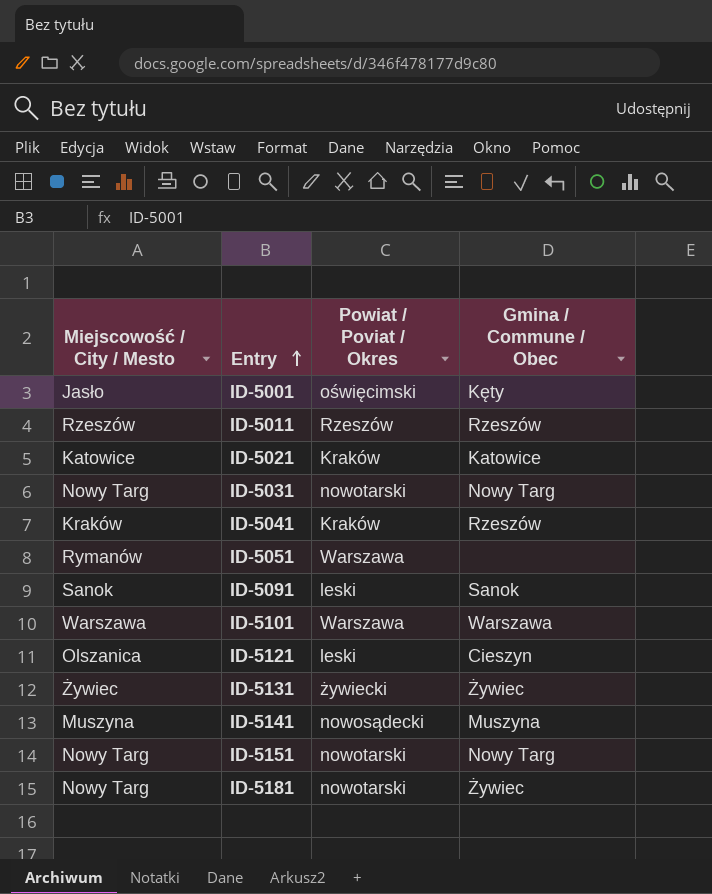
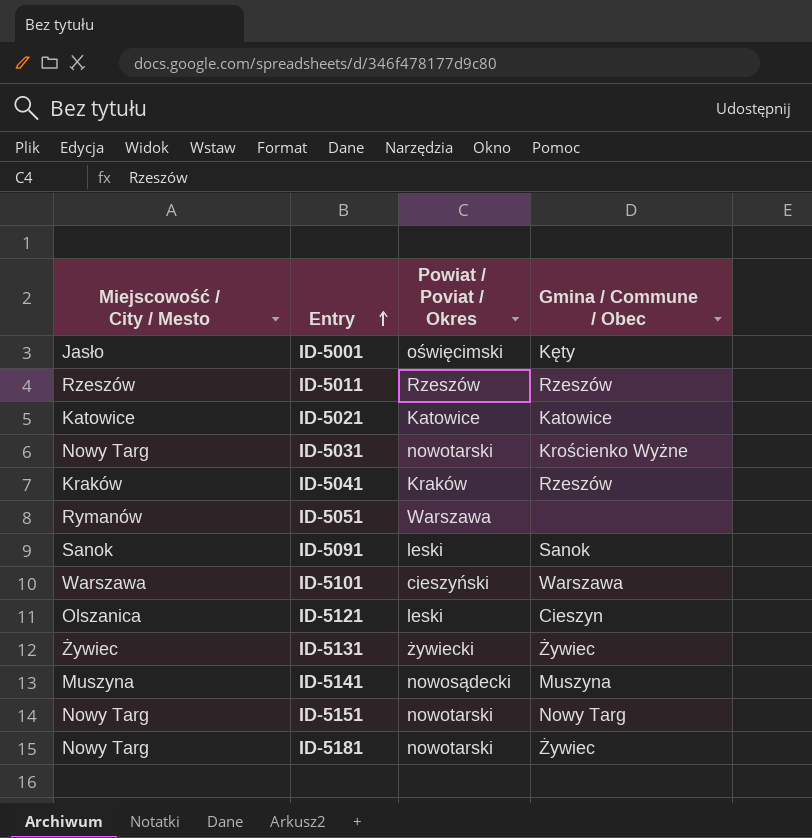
ID-5021 | Powiat / Poviat / Okres: Kraków -> Katowice
ID-5031 | Gmina / Commune / Obec: Nowy Targ -> Krościenko Wyżne
ID-5101 | Powiat / Poviat / Okres: Warszawa -> cieszyński

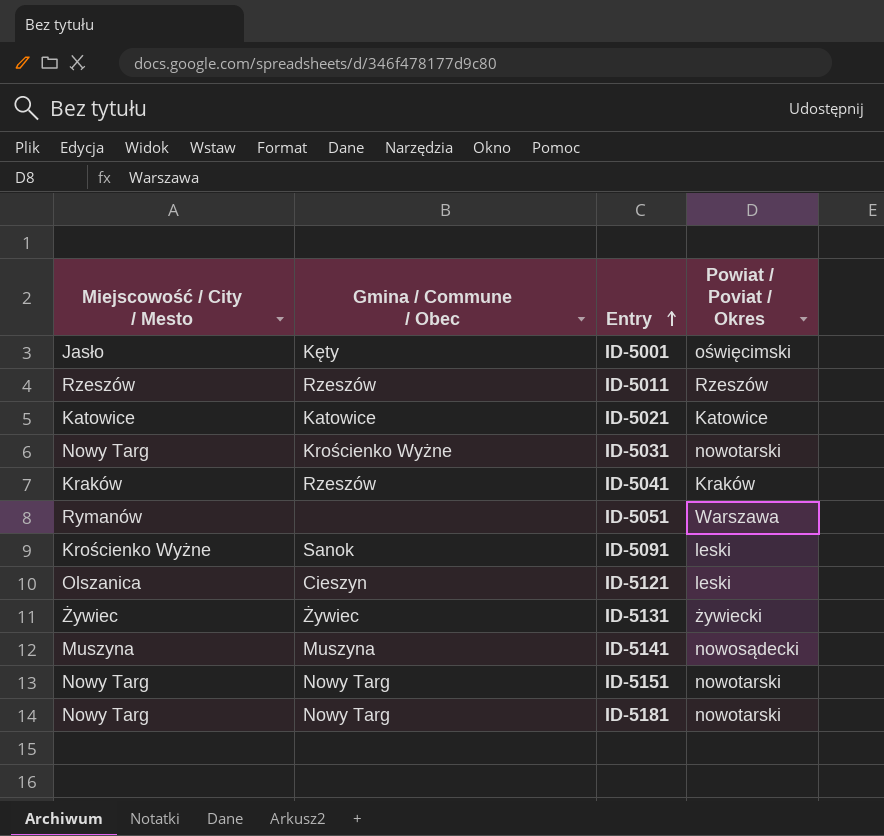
column Gmina / Commune / Obec | position: 4 -> 2
row ID-5101: Warszawa | cieszyński | Warszawa -> none
ID-5091 | Miejscowość / City / Mesto: Sanok -> Krościenko Wyżne
ID-5181 | Gmina / Commune / Obec: Żywiec -> Nowy Targ

